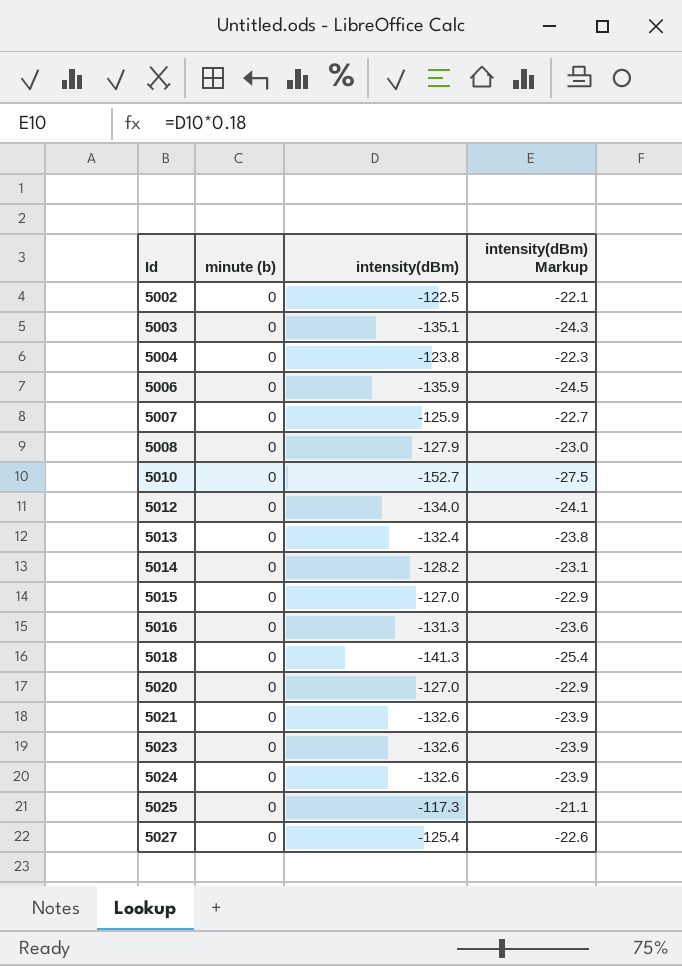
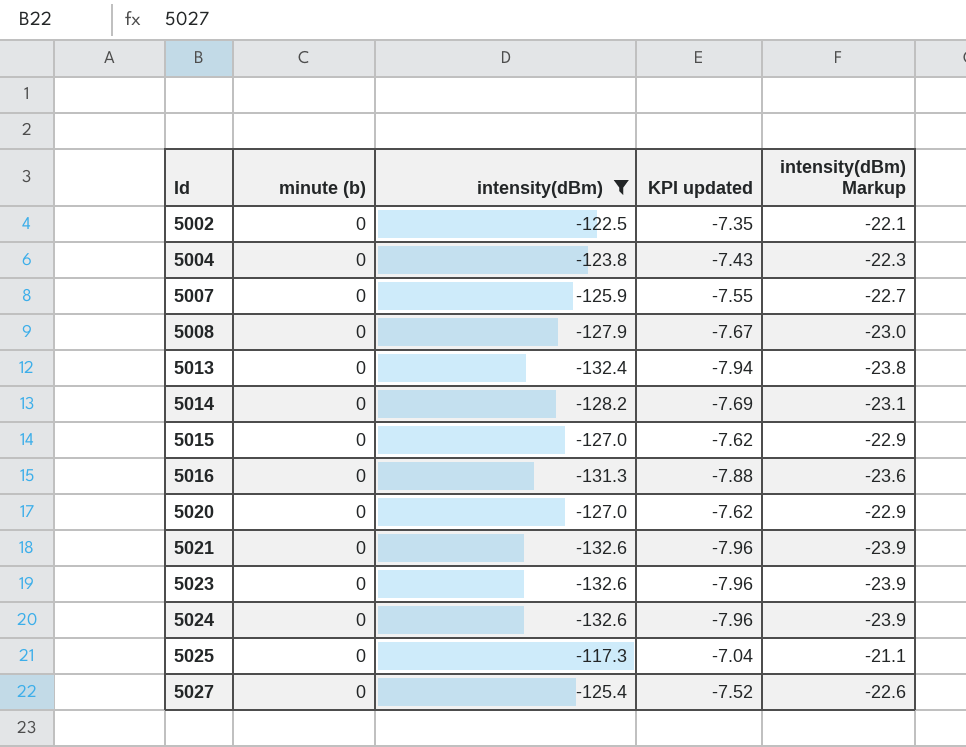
filter: none -> intensity(dBm) >= -132.6
column KPI updated | formula: none -> [intensity(dBm)] * 0.06

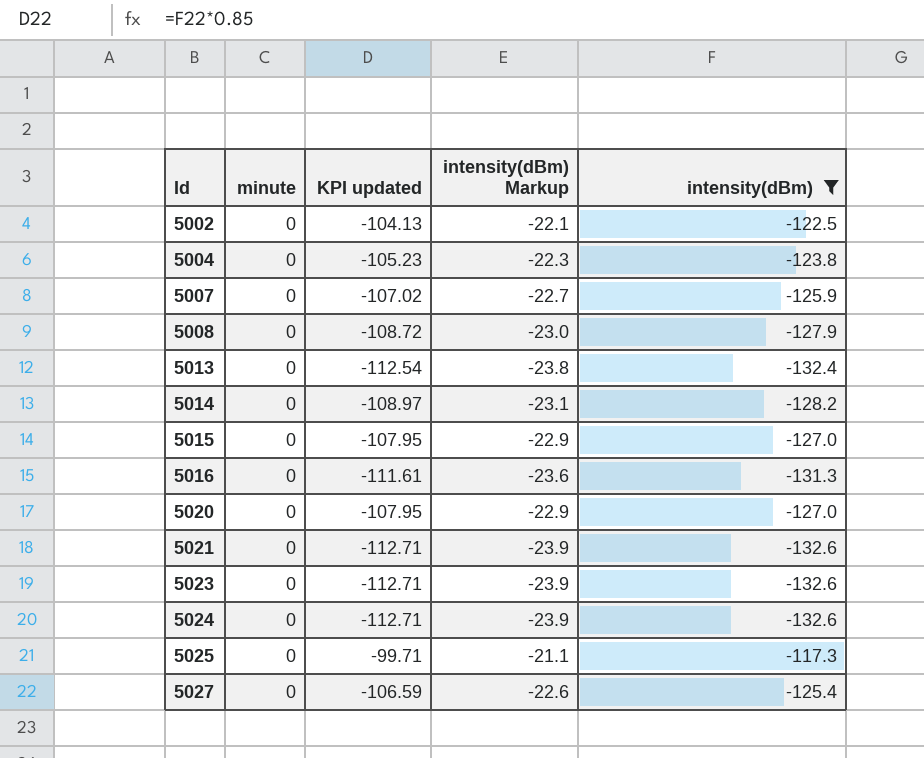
column name: minute (b) -> minute
column KPI updated | formula: [intensity(dBm)] * 0.06 -> [intensity(dBm)] * 0.85
column intensity(dBm) | position: 3 -> 5

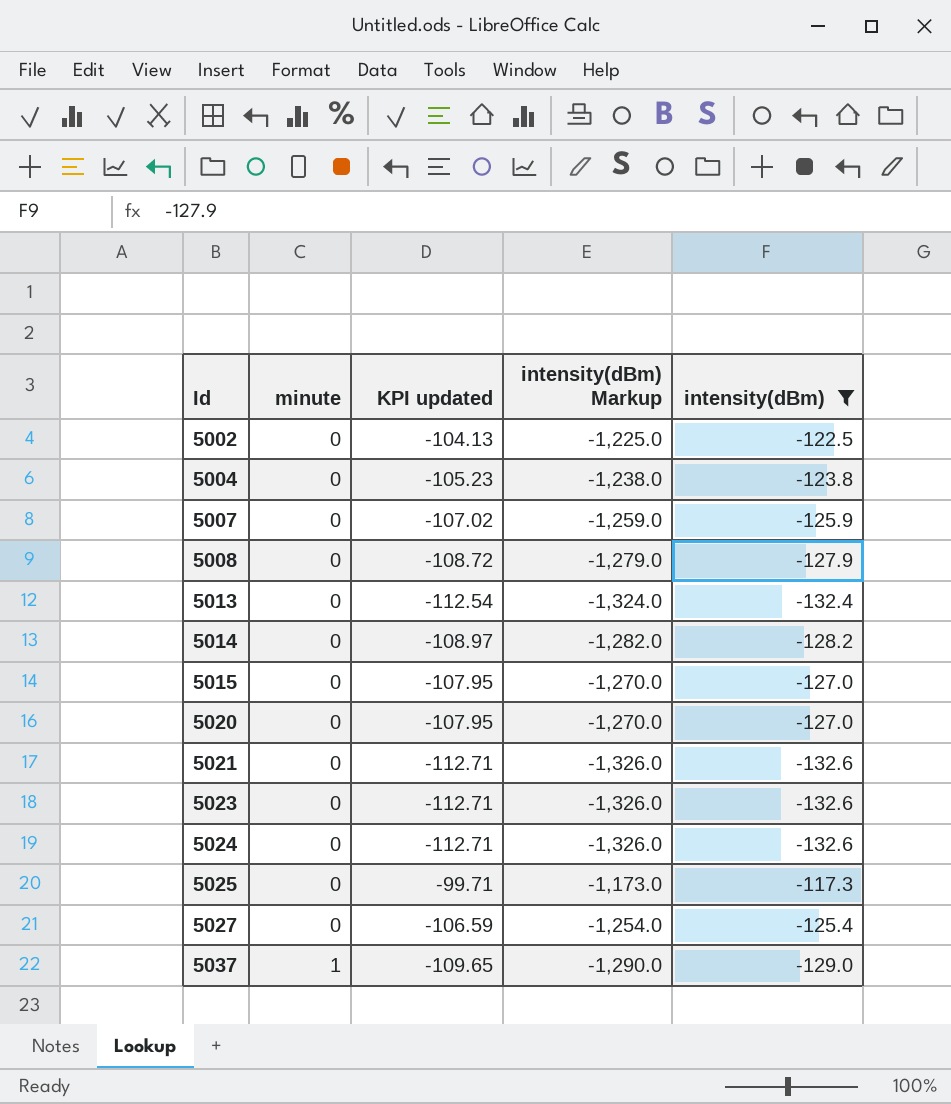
column intensity(dBm) Markup | formula: [intensity(dBm)] * 0.18 -> [intensity(dBm)] * 10
row 5016: 0 | -111.61 | -23.6 | -131.3 -> none
row 5037: none -> 1 | -109.65 | -1,290.0 | -129.0

